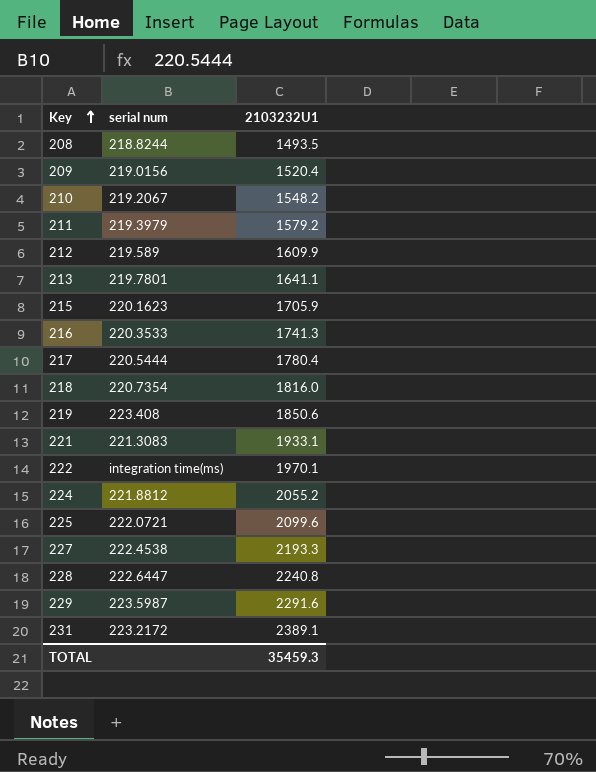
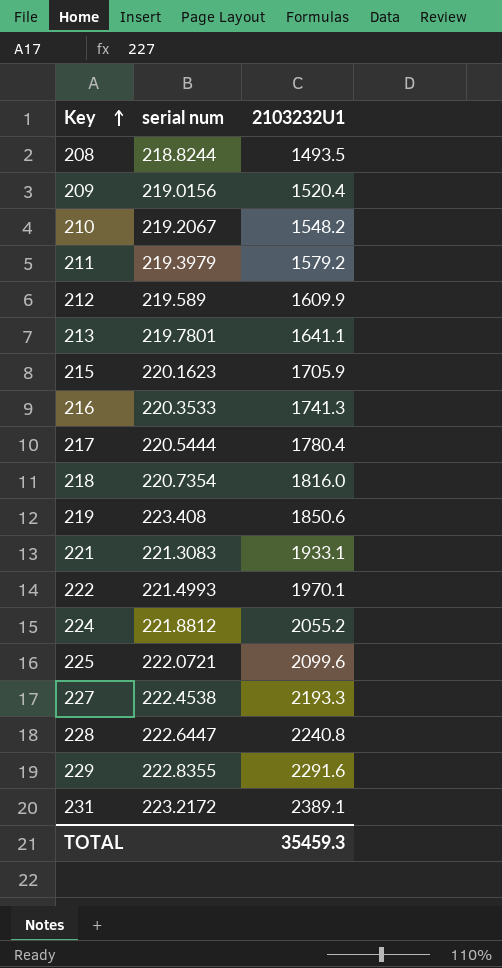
222 | serial num: integration time(ms) -> 221.4993
229 | serial num: 223.5987 -> 222.8355

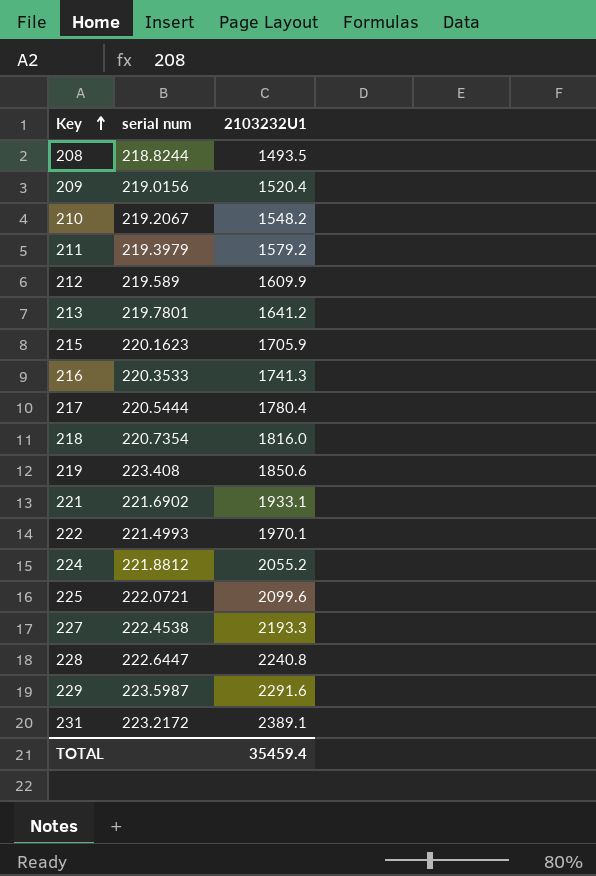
213 | 2103232U1: 1641.1 -> 1641.2
221 | serial num: 221.3083 -> 221.6902
229 | serial num: 222.8355 -> 223.5987
TOTAL | 2103232U1: 35459.3 -> 35459.4

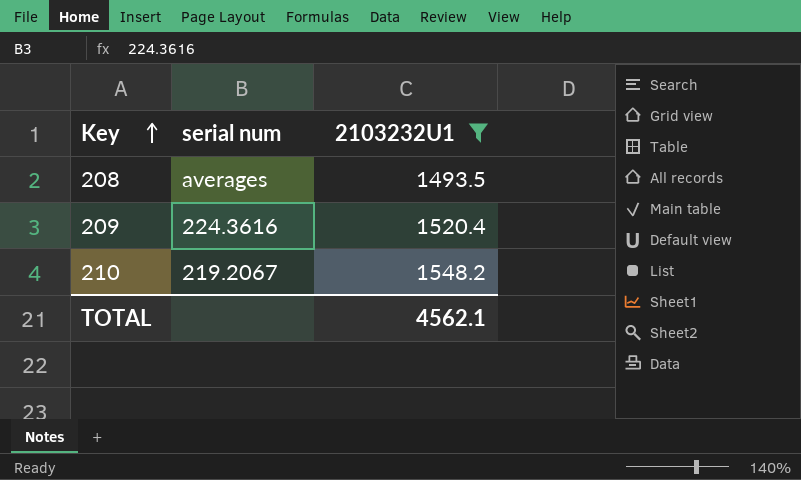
filter: none -> 2103232U1 <= 1548.2
208 | serial num: 218.8244 -> averages
209 | serial num: 219.0156 -> 224.3616
TOTAL | 2103232U1: 35459.4 -> 4562.1

